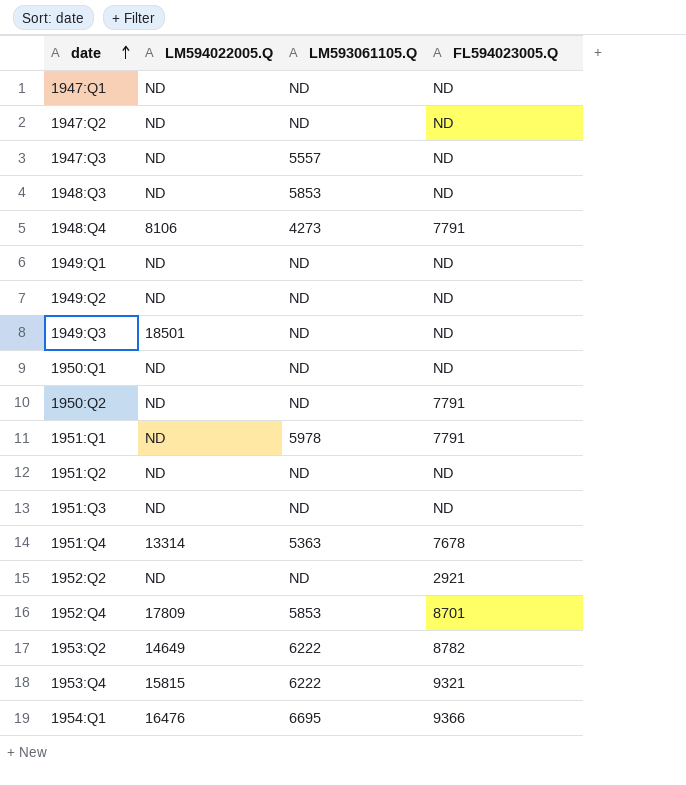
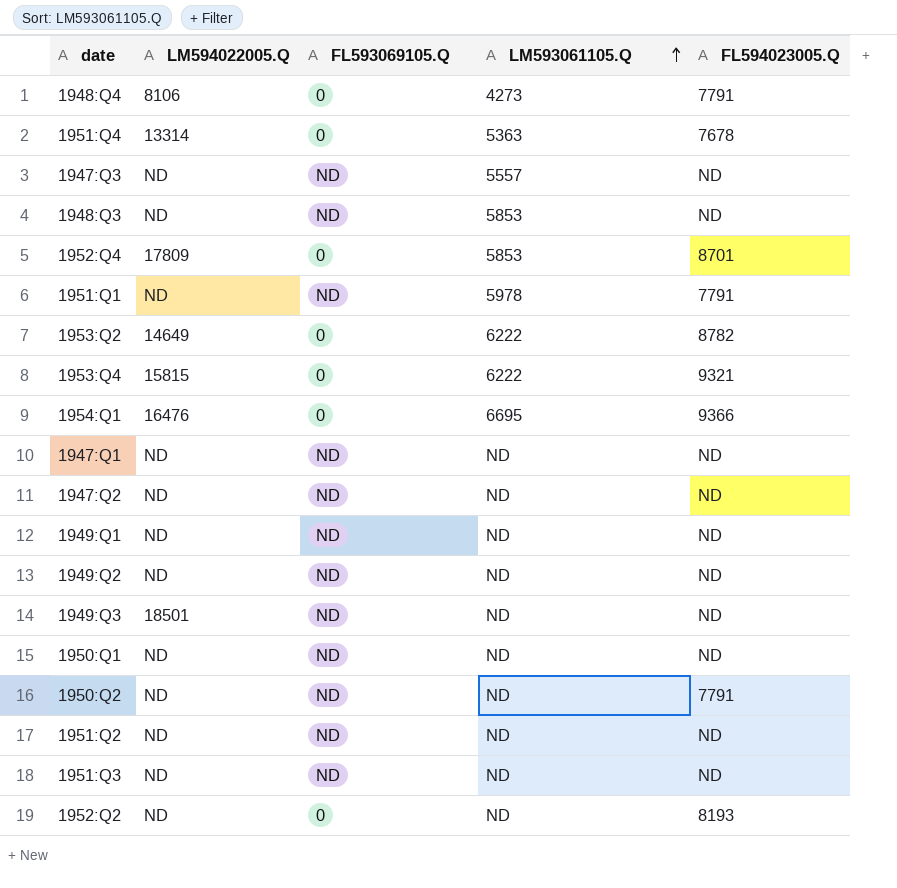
row order: date ascending -> LM593061105.Q ascending
column FL593069105.Q | position: none -> 3
1952:Q2 | FL594023005.Q: 2921 -> 8193

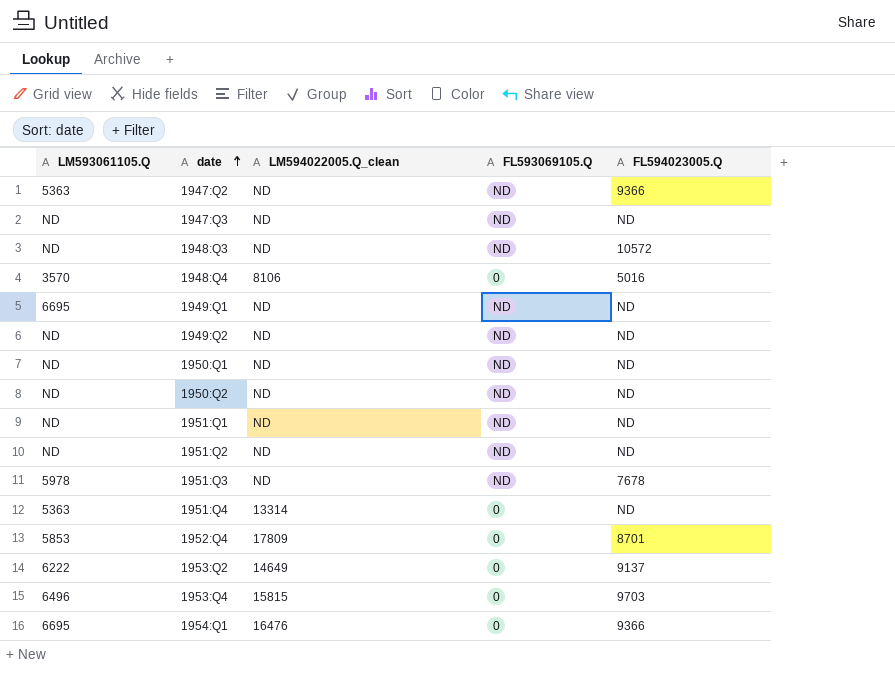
row order: LM593061105.Q ascending -> date ascending
column LM593061105.Q | position: 4 -> 1
column name: LM594022005.Q -> LM594022005.Q_clean
row 1947:Q1: ND | ND | ND | ND -> none
row 1949:Q3: 18501 | ND | ND | ND -> none
row 1952:Q2: ND | 0 | ND | 8193 -> none
1947:Q2 | LM593061105.Q: ND -> 5363
1947:Q2 | FL594023005.Q: ND -> 9366
1947:Q3 | LM593061105.Q: 5557 -> ND
1948:Q3 | LM593061105.Q: 5853 -> ND
1948:Q3 | FL594023005.Q: ND -> 10572
1948:Q4 | LM593061105.Q: 4273 -> 3570
1948:Q4 | FL594023005.Q: 7791 -> 5016
1949:Q1 | LM593061105.Q: ND -> 6695
1950:Q2 | FL594023005.Q: 7791 -> ND
1951:Q1 | LM593061105.Q: 5978 -> ND
1951:Q1 | FL594023005.Q: 7791 -> ND
1951:Q3 | LM593061105.Q: ND -> 5978
1951:Q3 | FL594023005.Q: ND -> 7678
1951:Q4 | FL594023005.Q: 7678 -> ND
1953:Q2 | FL594023005.Q: 8782 -> 9137
1953:Q4 | LM593061105.Q: 6222 -> 6496
1953:Q4 | FL594023005.Q: 9321 -> 9703

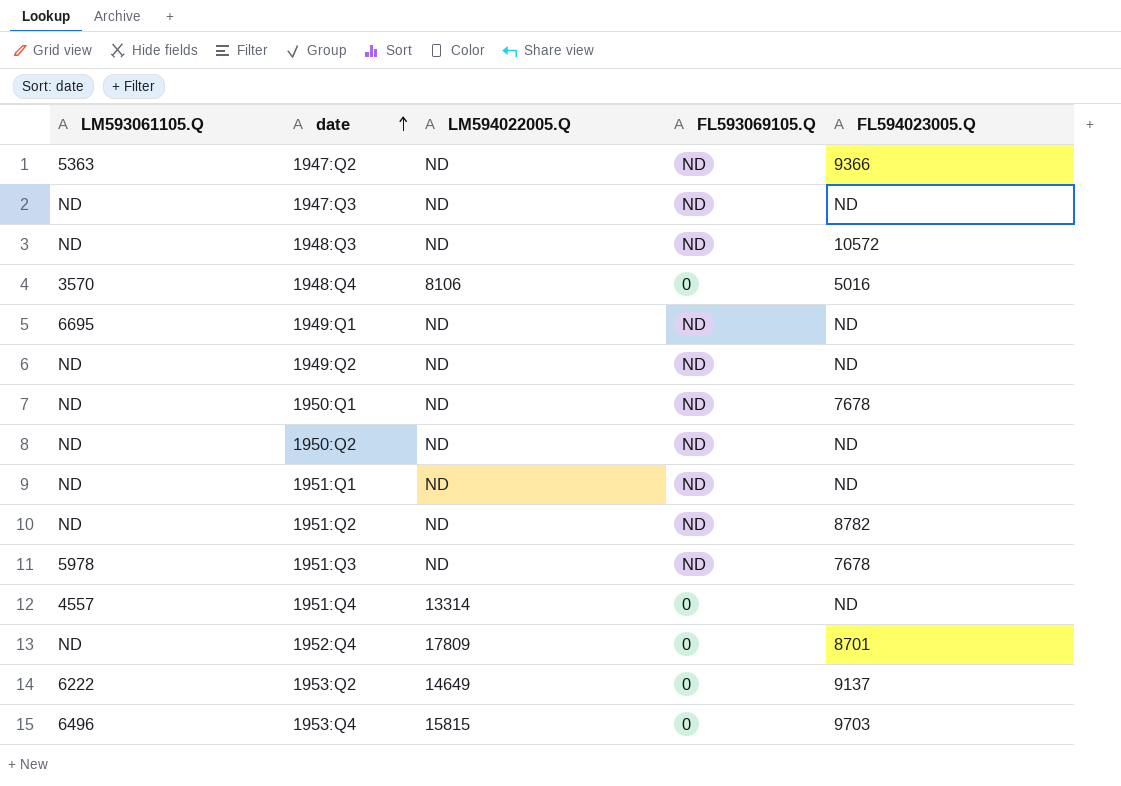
column name: LM594022005.Q_clean -> LM594022005.Q
row 1954:Q1: 6695 | 16476 | 0 | 9366 -> none
1950:Q1 | FL594023005.Q: ND -> 7678
1951:Q2 | FL594023005.Q: ND -> 8782
1951:Q4 | LM593061105.Q: 5363 -> 4557
1952:Q4 | LM593061105.Q: 5853 -> ND

